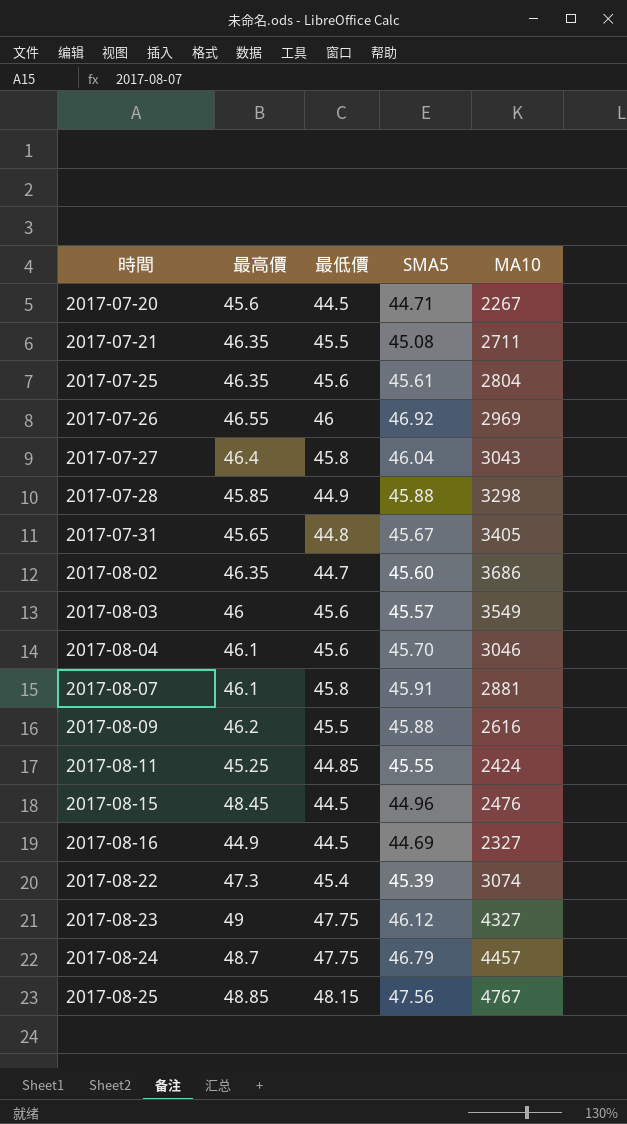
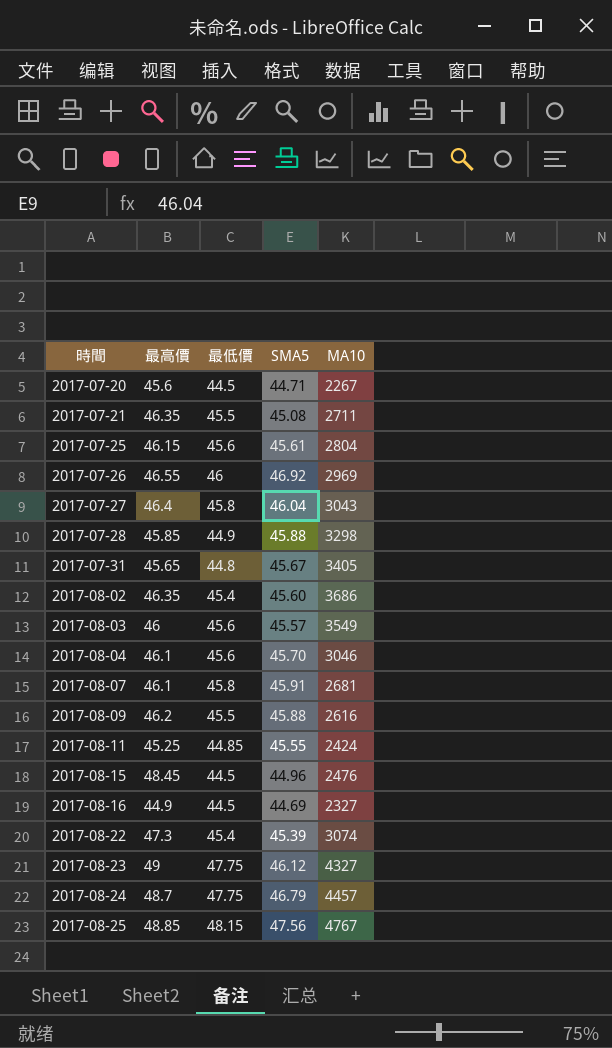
2017-07-25 | 最高價: 46.35 -> 46.15
2017-08-02 | 最低價: 44.7 -> 45.4
2017-08-07 | MA10: 2881 -> 2681

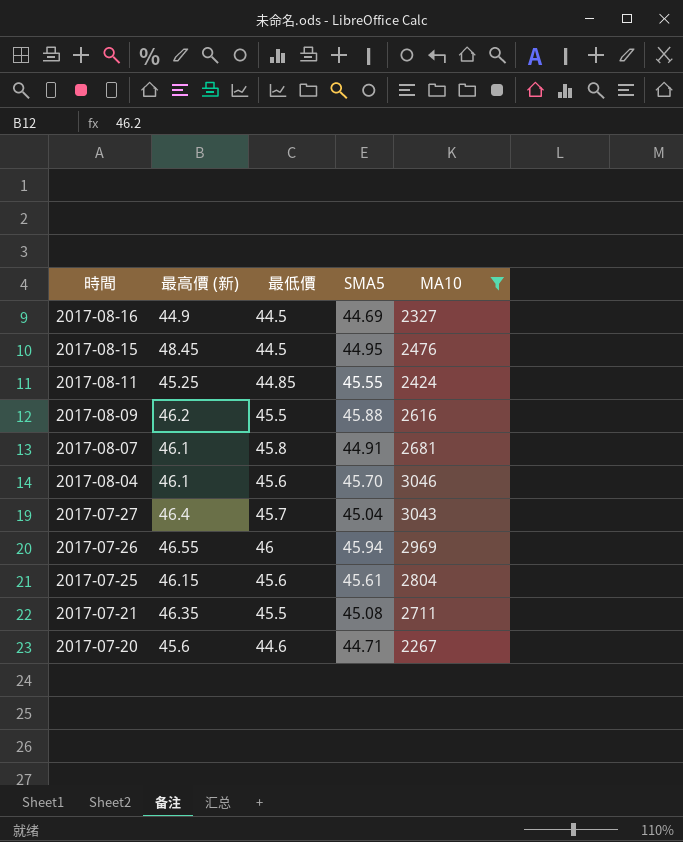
filter: none -> MA10 <= 3046
row order: 時間 ascending -> 時間 descending
column name: 最高價 -> 最高價 (新)
2017-08-15 | SMA5: 44.96 -> 44.95
2017-08-07 | SMA5: 45.91 -> 44.91
2017-07-27 | 最低價: 45.8 -> 45.7
2017-07-27 | SMA5: 46.04 -> 45.04
2017-07-26 | SMA5: 46.92 -> 45.94
2017-07-20 | 最低價: 44.5 -> 44.6

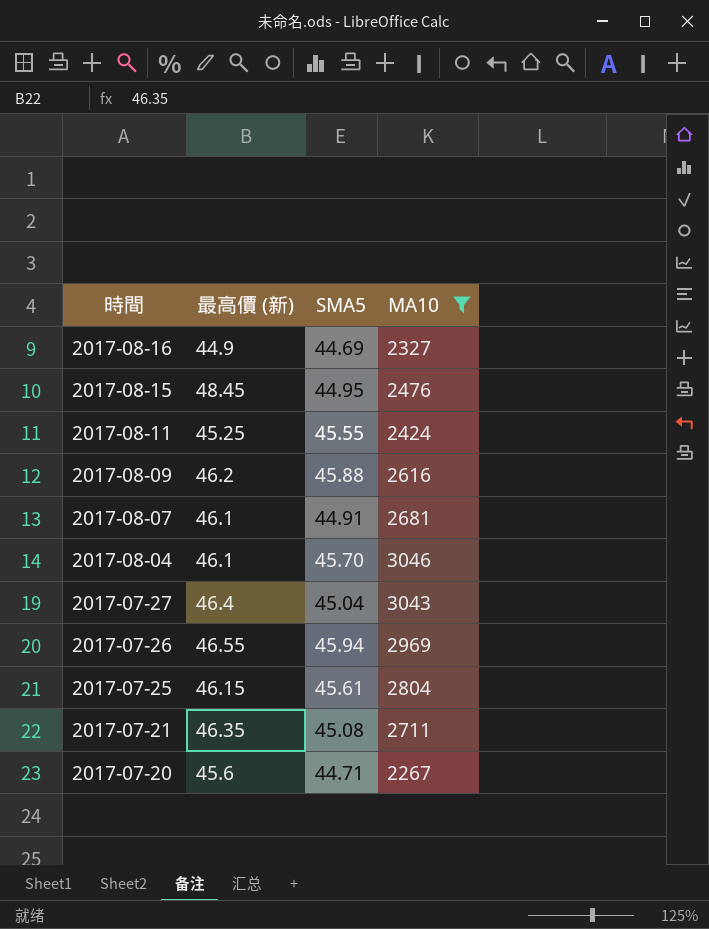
column 最低價 | position: 3 -> none

